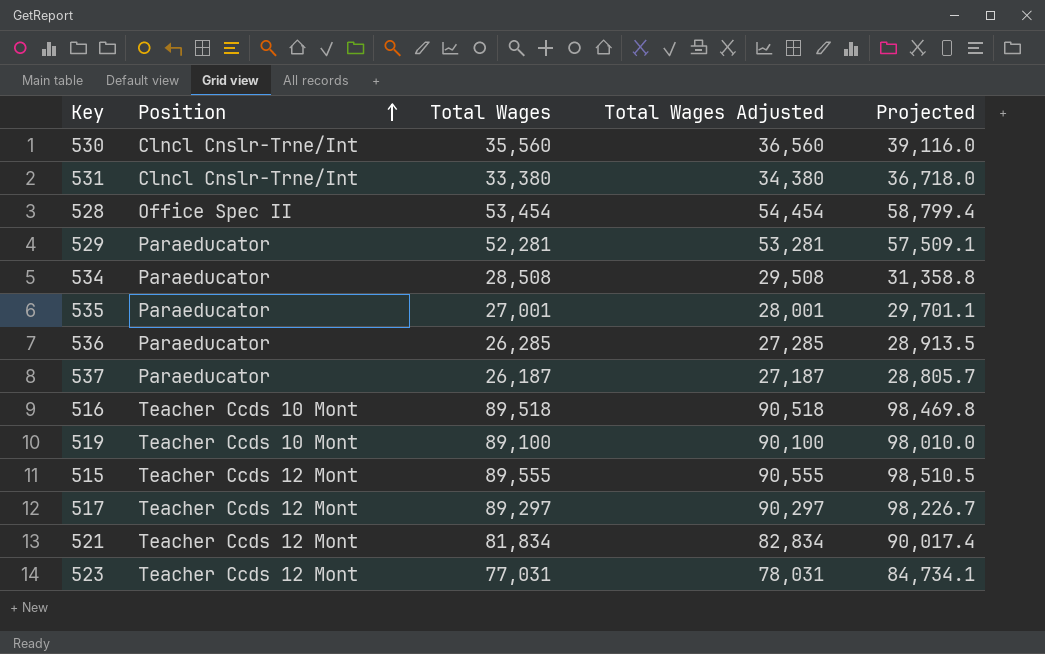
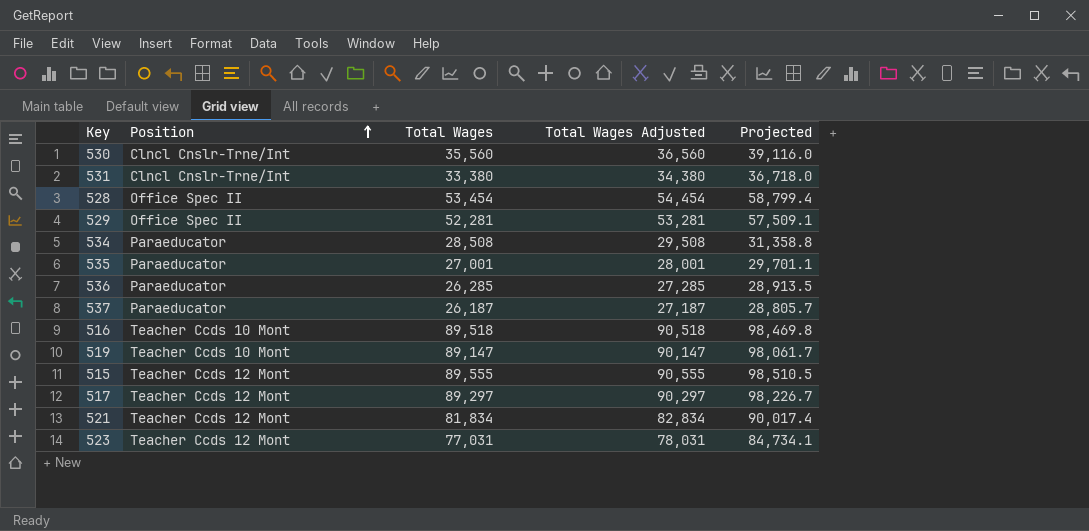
529 | Position: Paraeducator -> Office Spec II
519 | Total Wages: 89,100 -> 89,147
519 | Total Wages Adjusted: 90,100 -> 90,147
519 | Projected: 98,010.0 -> 98,061.7

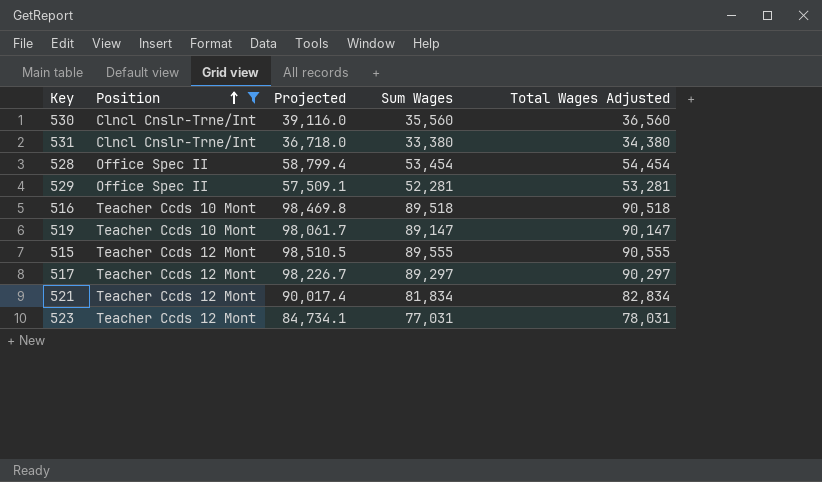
filter: none -> Position != Paraeducator
column Projected | position: 5 -> 3
column name: Total Wages -> Sum Wages

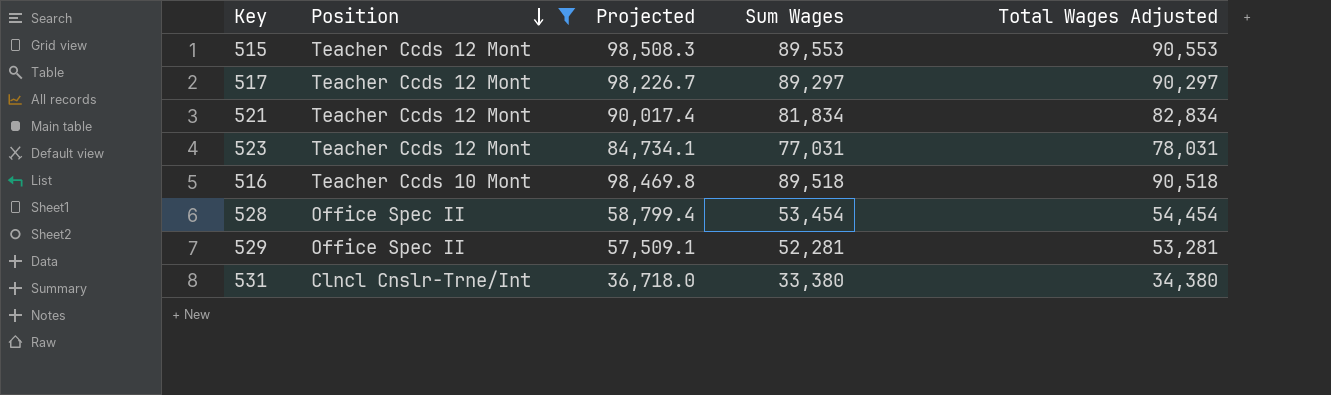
row order: Position ascending -> Position descending
row 530: Clncl Cnslr-Trne/Int | 39,116.0 | 35,560 | 36,560 -> none
row 519: Teacher Ccds 10 Mont | 98,061.7 | 89,147 | 90,147 -> none
515 | Projected: 98,510.5 -> 98,508.3
515 | Sum Wages: 89,555 -> 89,553
515 | Total Wages Adjusted: 90,555 -> 90,553

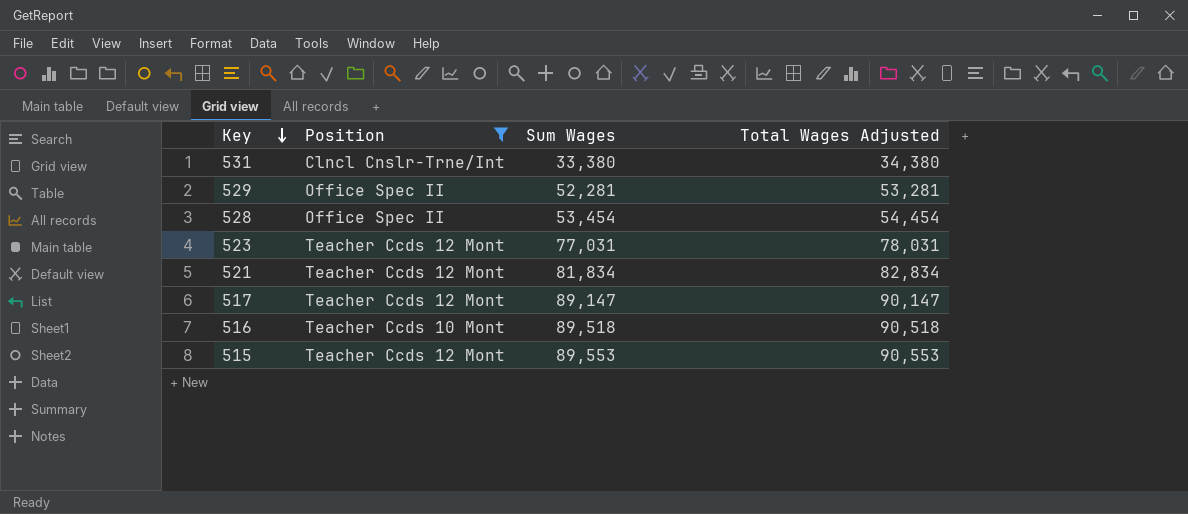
row order: Position descending -> Key descending
column Projected | formula: [Sum Wages] * 1.1 -> none
517 | Sum Wages: 89,297 -> 89,147
517 | Total Wages Adjusted: 90,297 -> 90,147

